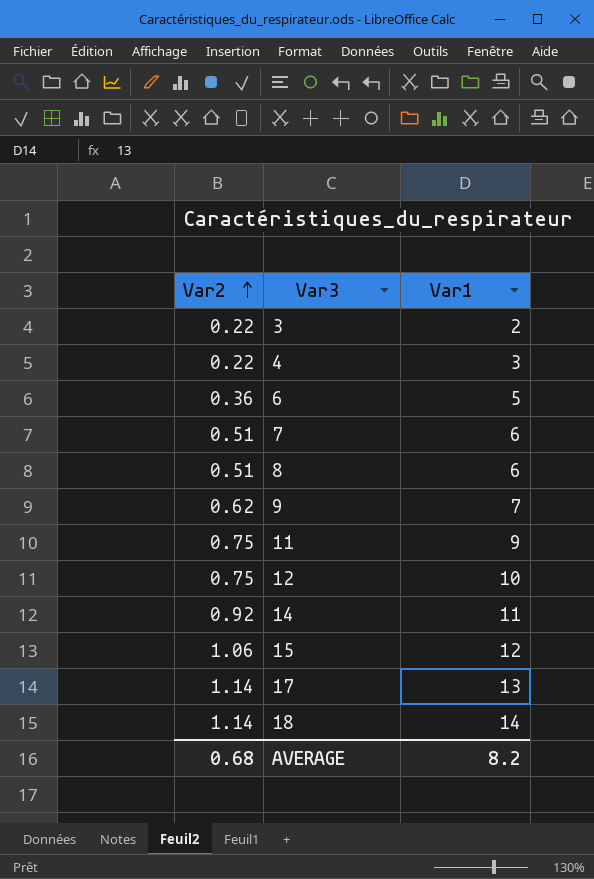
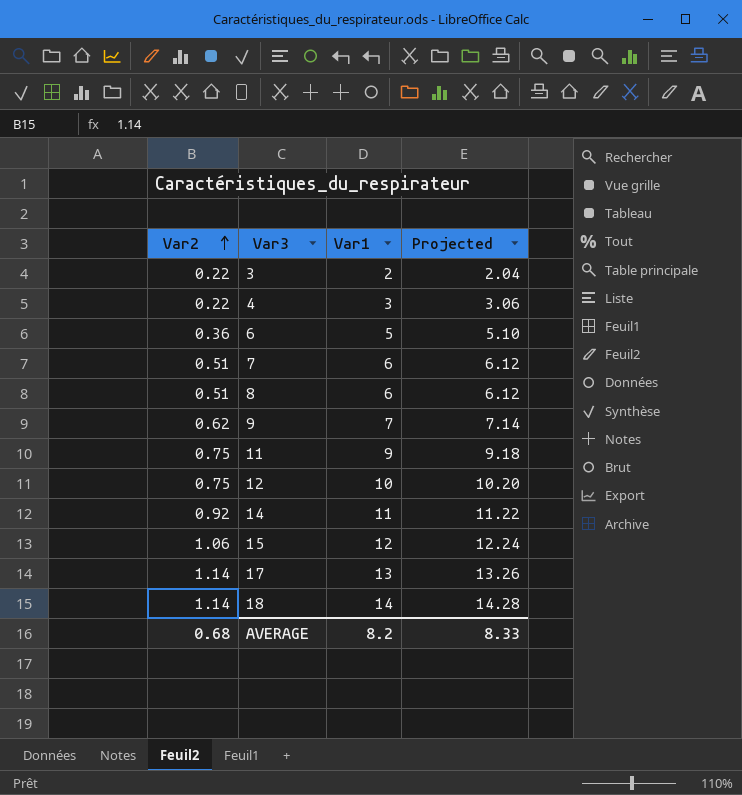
column Projected | formula: none -> [Var1] * 1.02

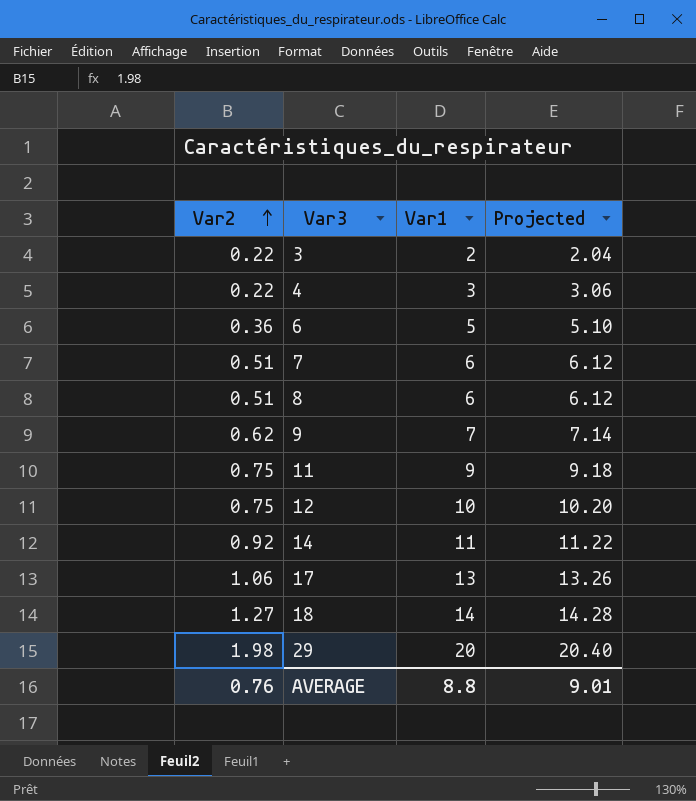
row 15: 1.06 | 12 | 12.24 -> none
17 | Var2: 1.14 -> 1.06
18 | Var2: 1.14 -> 1.27
row 29: none -> 1.98 | 20 | 20.40
AVERAGE | Var2: 0.68 -> 0.76
AVERAGE | Var1: 8.2 -> 8.8
AVERAGE | Projected: 8.33 -> 9.01

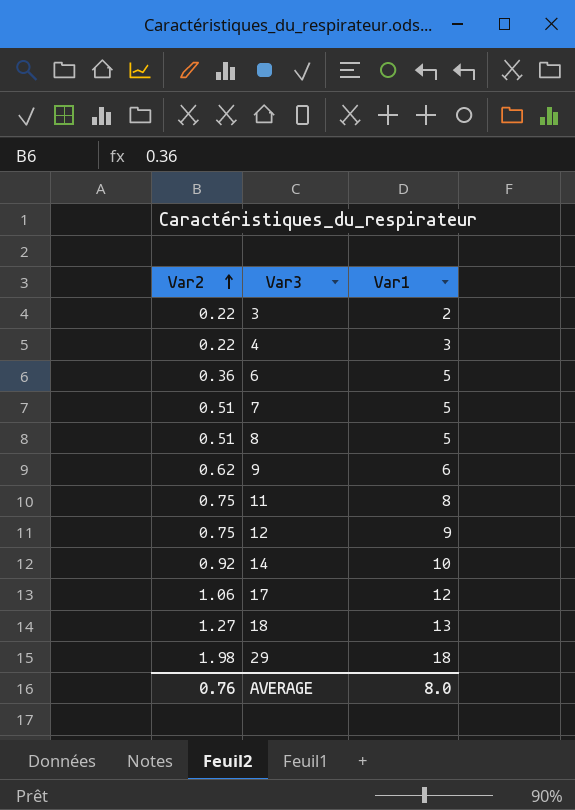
column Projected | formula: [Var1] * 1.02 -> none
7 | Var1: 6 -> 5
8 | Var1: 6 -> 5
9 | Var1: 7 -> 6
11 | Var1: 9 -> 8
12 | Var1: 10 -> 9
14 | Var1: 11 -> 10
17 | Var1: 13 -> 12
18 | Var1: 14 -> 13
29 | Var1: 20 -> 18
AVERAGE | Var1: 8.8 -> 8.0

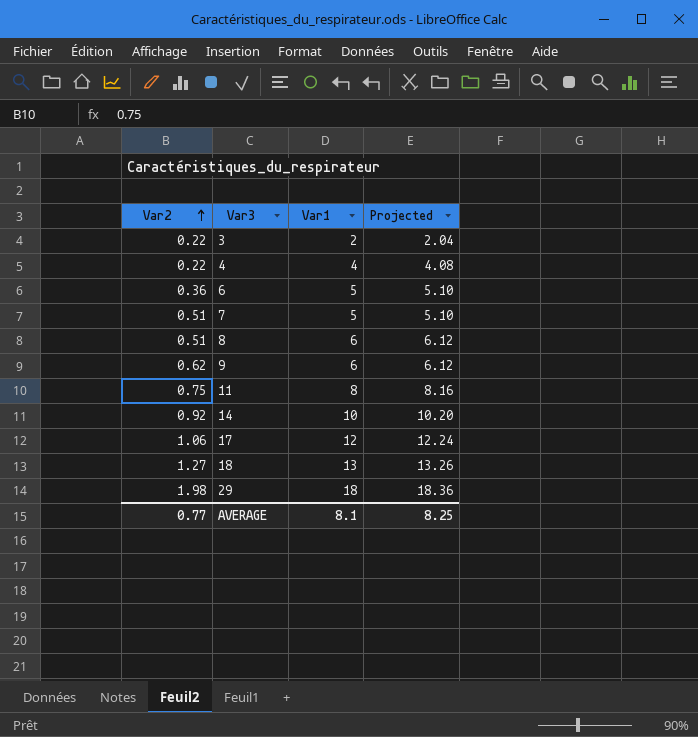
column Projected | formula: none -> [Var1] * 1.02
row 12: 0.75 | 9 -> none
4 | Var1: 3 -> 4
8 | Var1: 5 -> 6
AVERAGE | Var2: 0.76 -> 0.77
AVERAGE | Var1: 8.0 -> 8.1

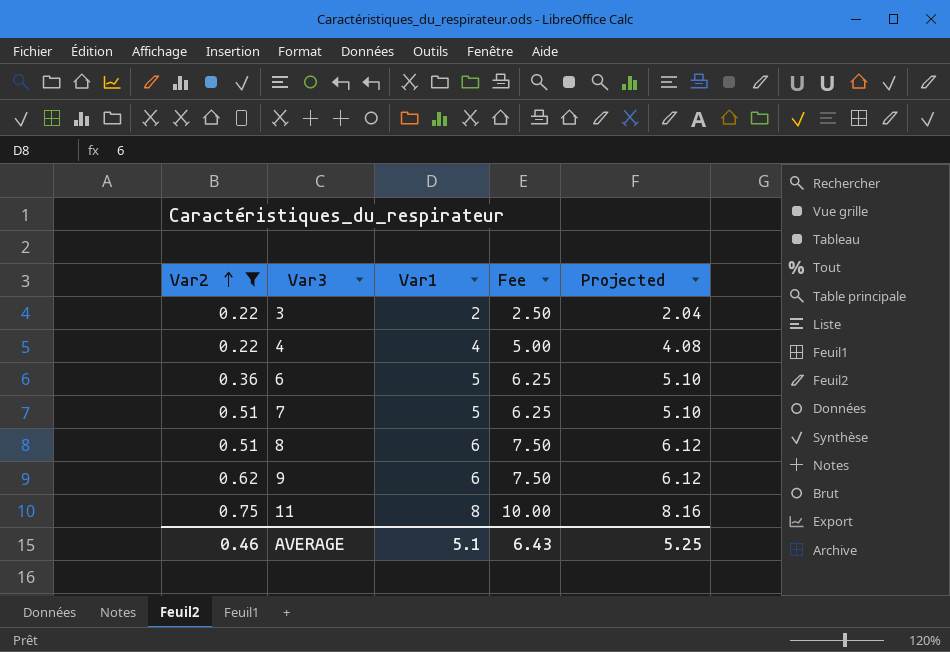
filter: none -> Var2 <= 0.75
column Fee | formula: none -> [Var1] * 1.25
AVERAGE | Var2: 0.77 -> 0.46
AVERAGE | Var1: 8.1 -> 5.1
AVERAGE | Projected: 8.25 -> 5.25

